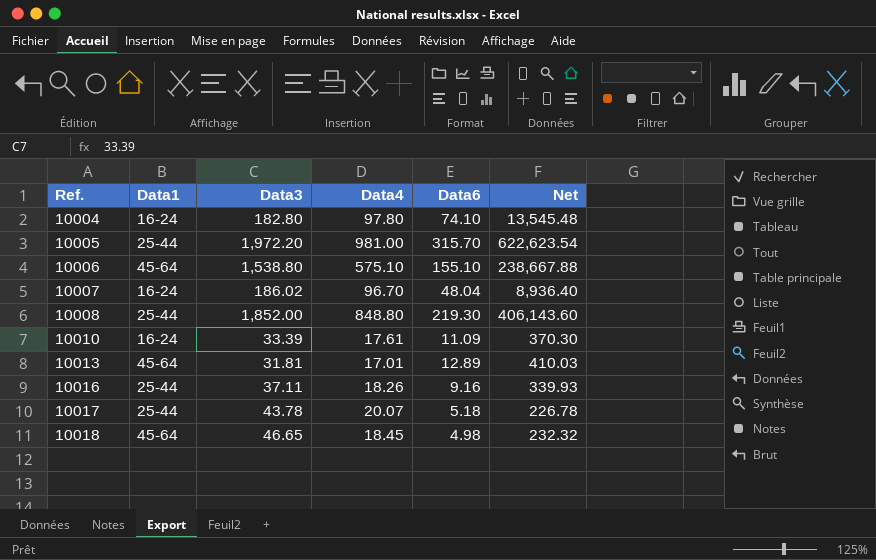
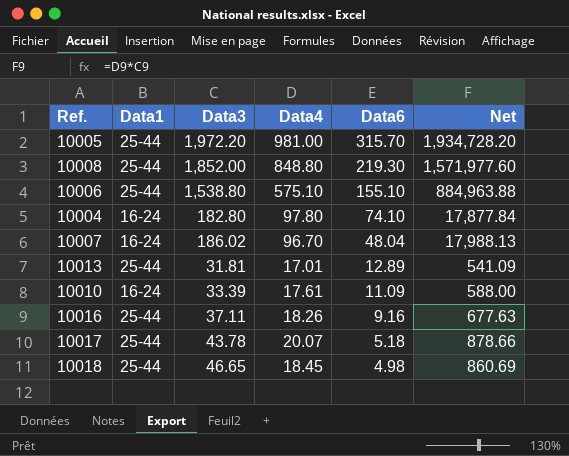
row order: Ref. ascending -> Data6 descending
column Net | formula: [Data3] * [Data6] -> [Data3] * [Data4]
10006 | Data1: 45-64 -> 25-44
10013 | Data1: 45-64 -> 25-44
10018 | Data1: 45-64 -> 25-44

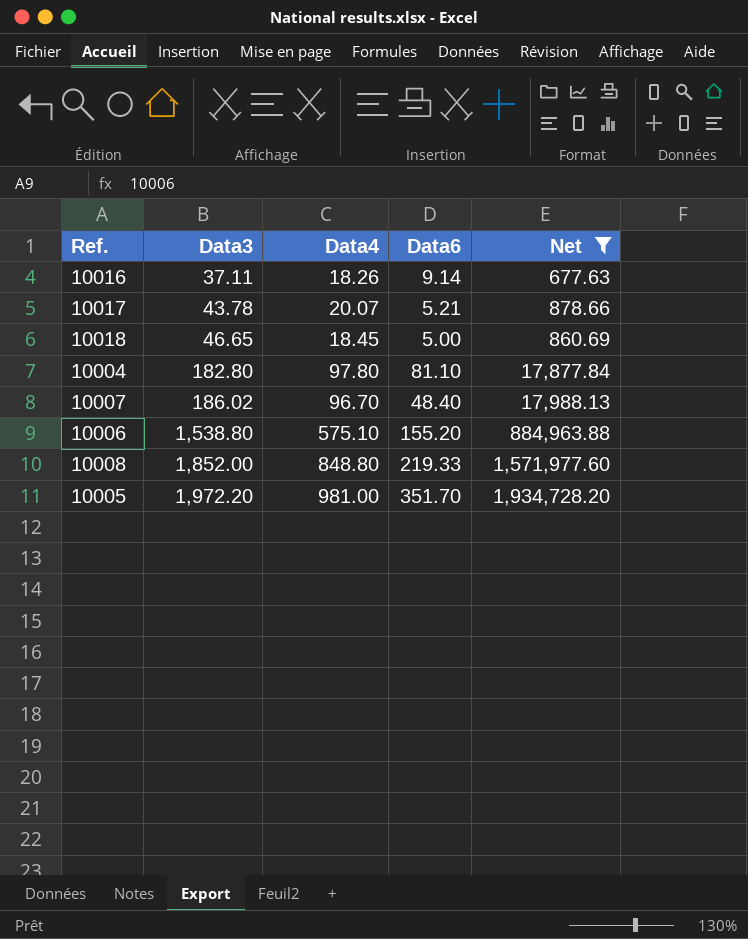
filter: none -> Net >= 677.63
row order: Data6 descending -> Data3 ascending
column Data1 | position: 2 -> none
10016 | Data6: 9.16 -> 9.14
10017 | Data6: 5.18 -> 5.21
10018 | Data6: 4.98 -> 5.00
10004 | Data6: 74.10 -> 81.10
10007 | Data6: 48.04 -> 48.40
10006 | Data6: 155.10 -> 155.20
10008 | Data6: 219.30 -> 219.33
10005 | Data6: 315.70 -> 351.70

